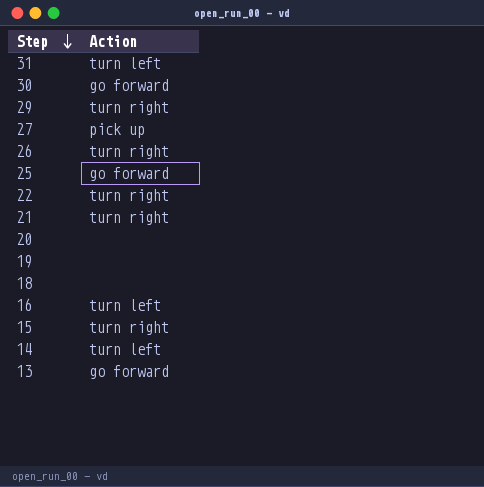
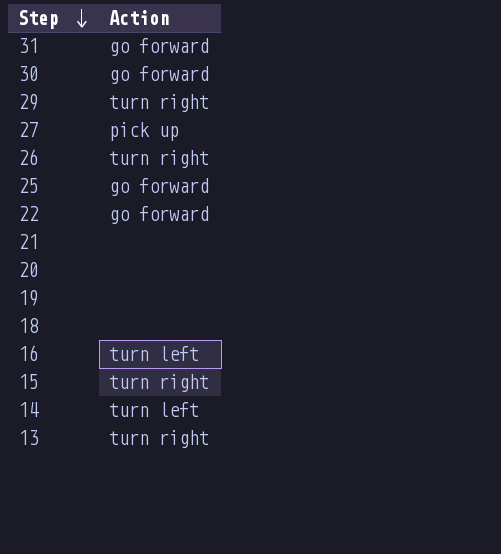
31 | Action: turn left -> go forward
22 | Action: turn right -> go forward
21 | Action: turn right -> none
13 | Action: go forward -> turn right

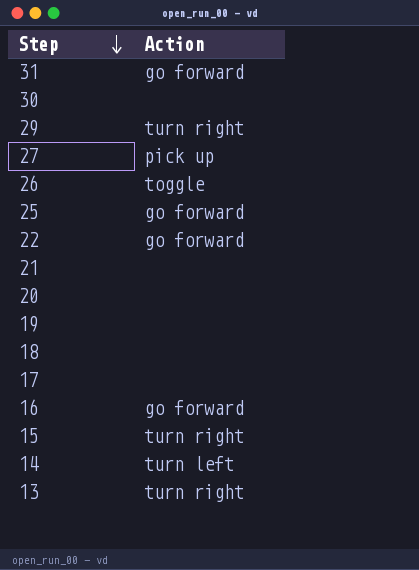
30 | Action: go forward -> none
26 | Action: turn right -> toggle
row 17: none -> none
16 | Action: turn left -> go forward

